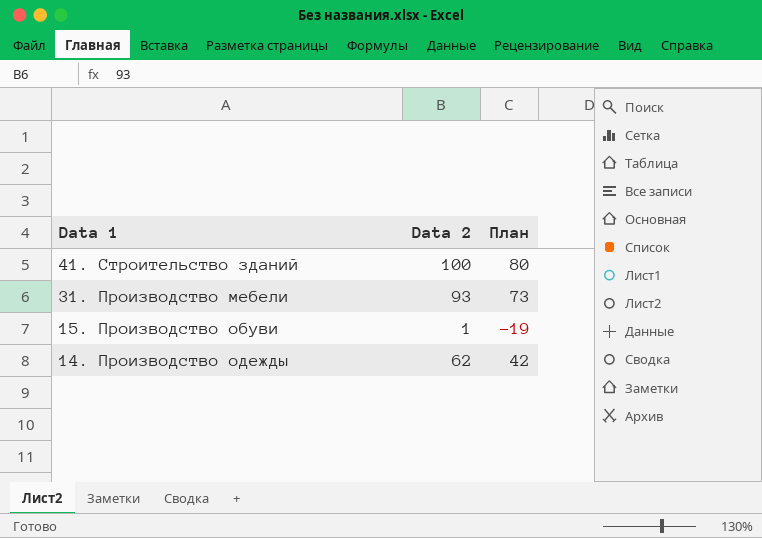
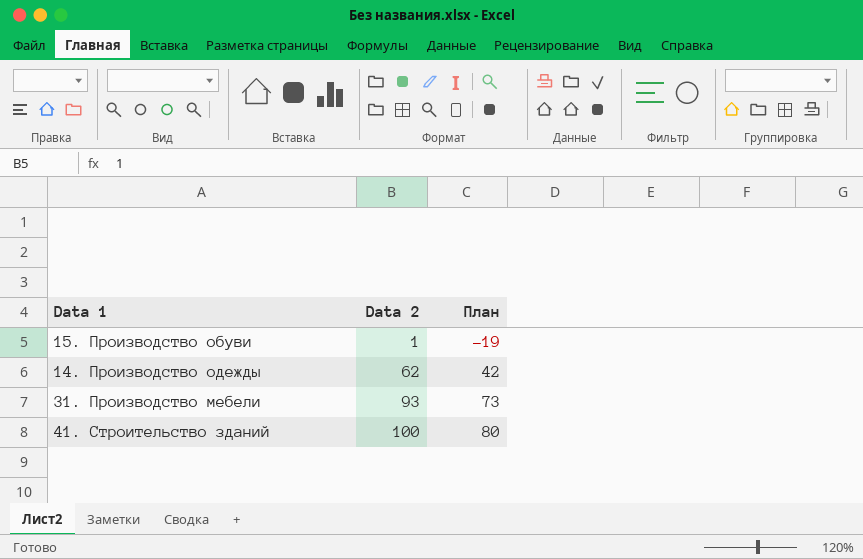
row order: Data 1 descending -> Data 2 ascending

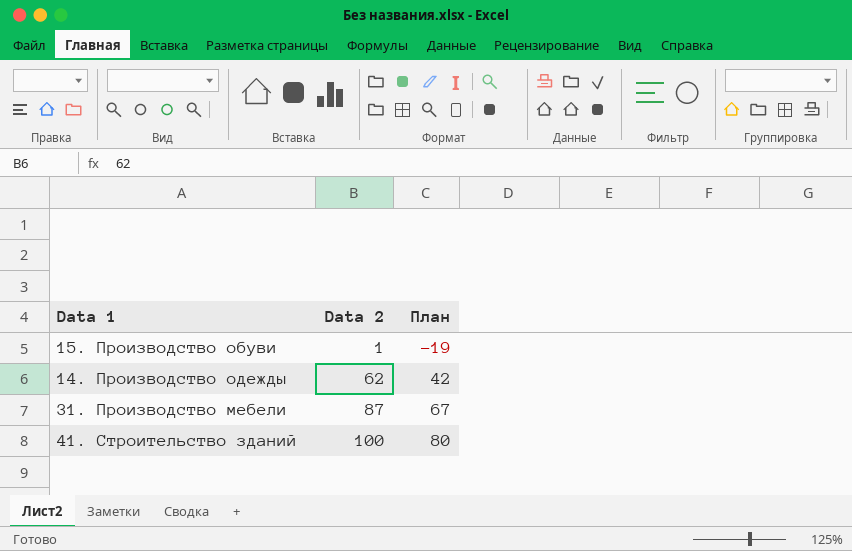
31. Производство мебели | Data 2: 93 -> 87
31. Производство мебели | План: 73 -> 67

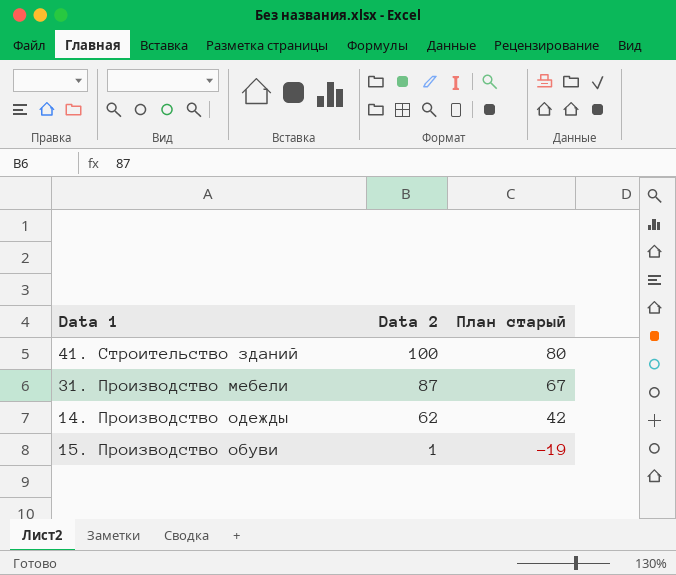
row order: Data 2 ascending -> Data 2 descending
column name: План -> План старый

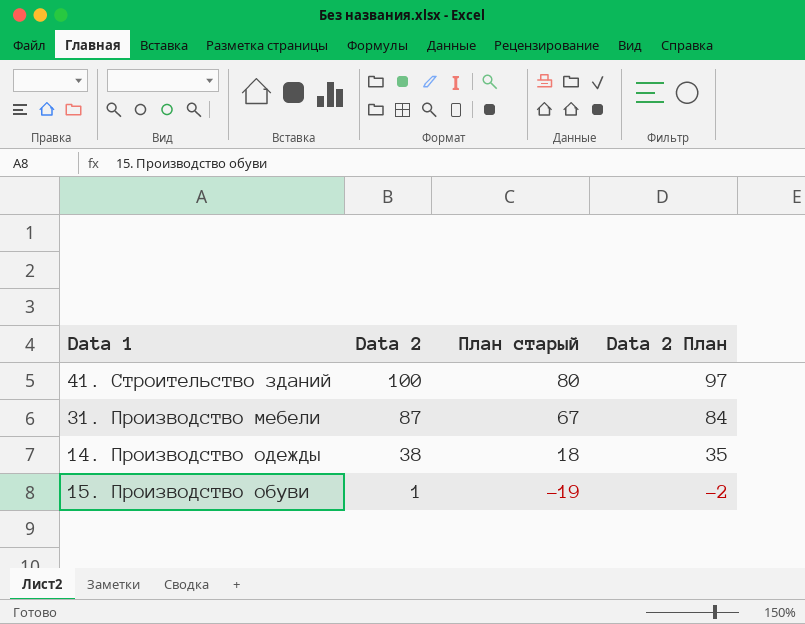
column Data 2 План | formula: none -> [Data 2] - 3
14. Производство одежды | Data 2: 62 -> 38
14. Производство одежды | План старый: 42 -> 18

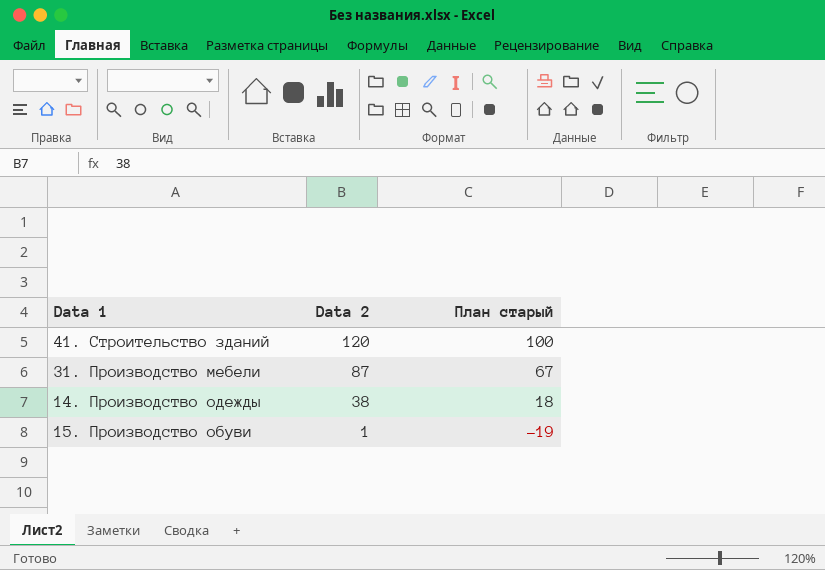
column Data 2 План | formula: [Data 2] - 3 -> none
41. Строительство зданий | Data 2: 100 -> 120
41. Строительство зданий | План старый: 80 -> 100

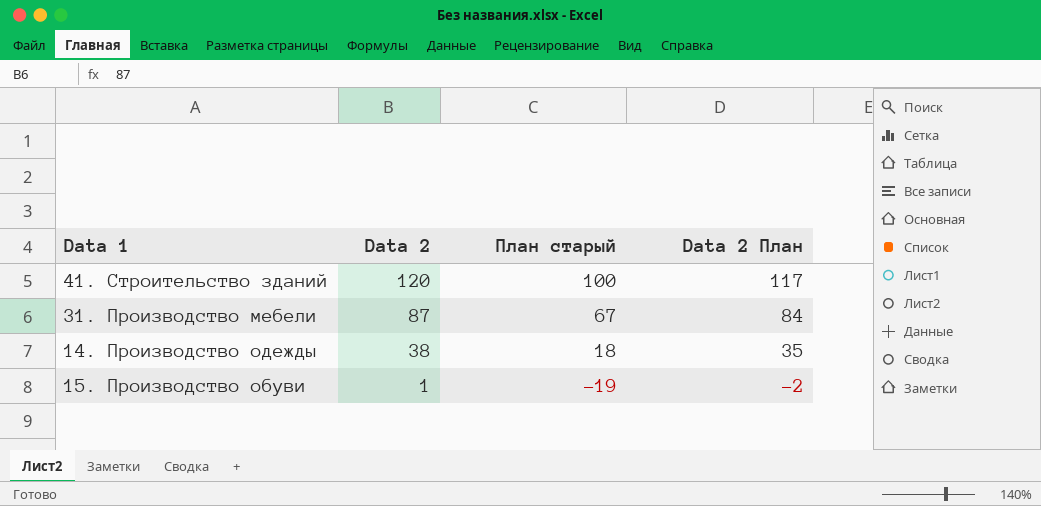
column Data 2 План | formula: none -> [Data 2] - 3

